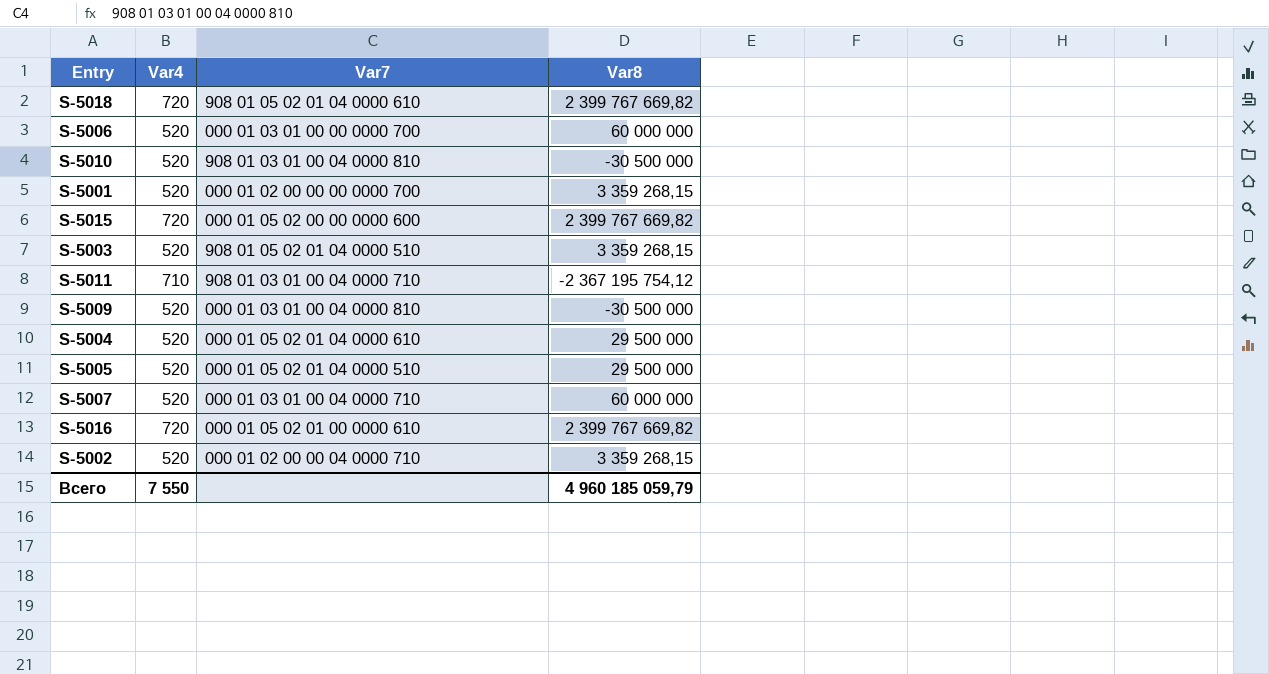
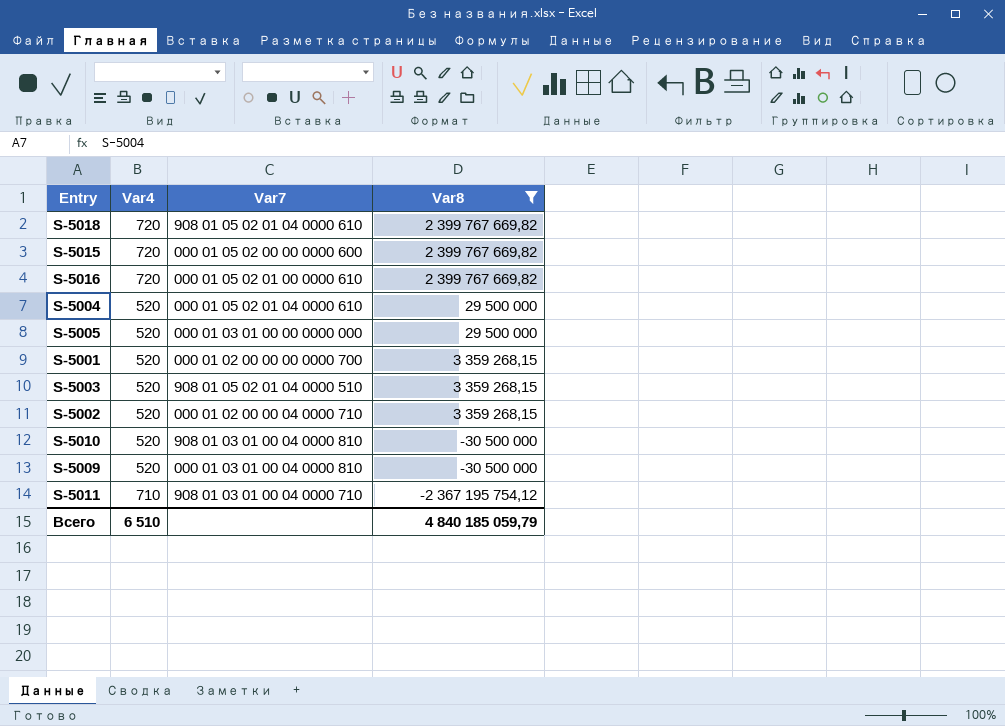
filter: none -> Var8 != 60 000 000
row order: none -> Var8 descending
S-5005 | Var7: 000 01 05 02 01 04 0000 510 -> 000 01 03 01 00 00 0000 000
Всего | Var4: 7 550 -> 6 510
Всего | Var8: 4 960 185 059,79 -> 4 840 185 059,79

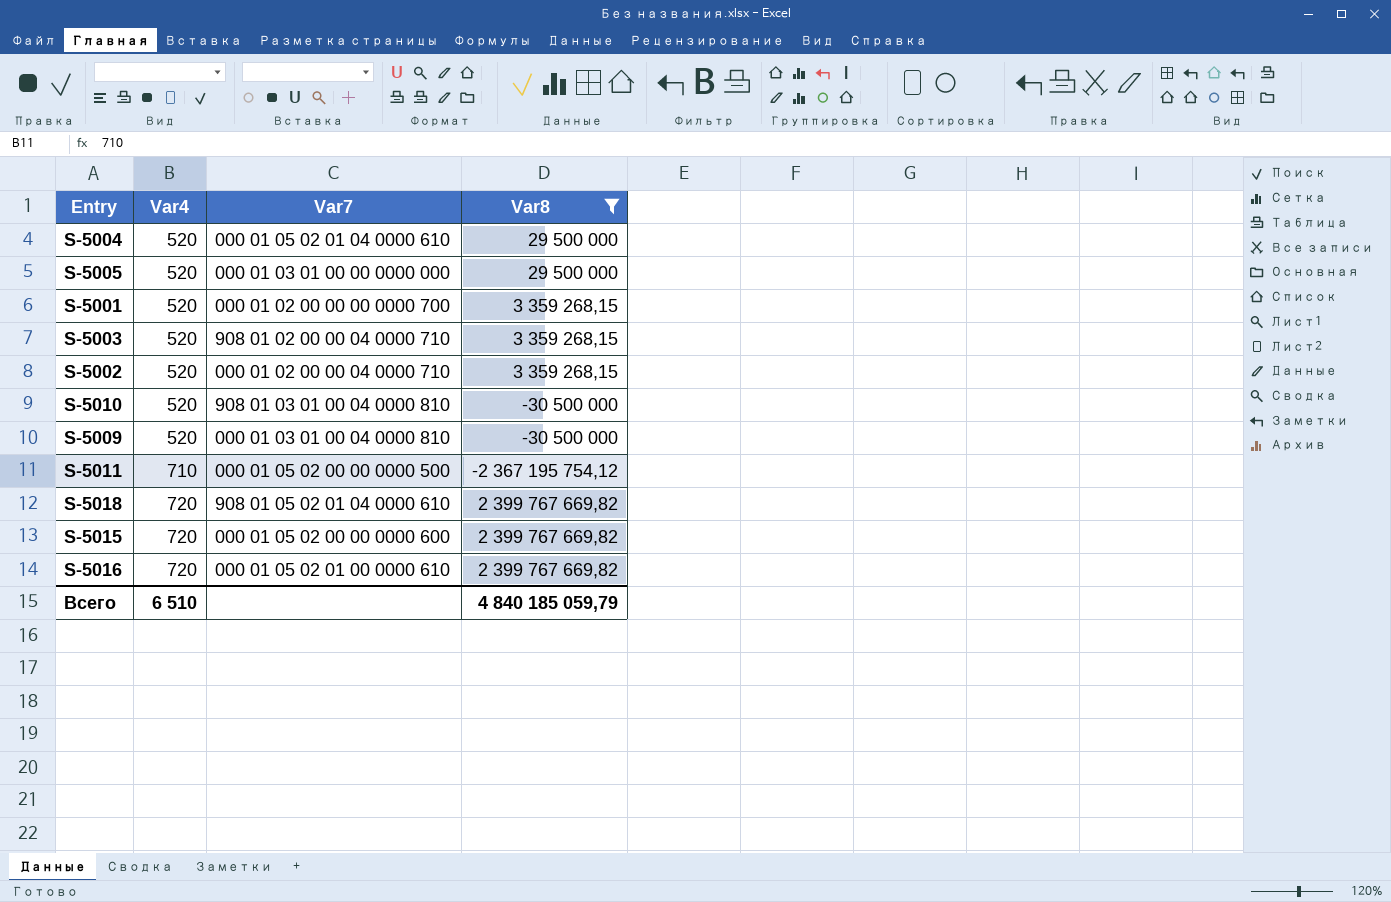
row order: Var8 descending -> Var4 ascending
S-5003 | Var7: 908 01 05 02 01 04 0000 510 -> 908 01 02 00 00 04 0000 710
S-5011 | Var7: 908 01 03 01 00 04 0000 710 -> 000 01 05 02 00 00 0000 500

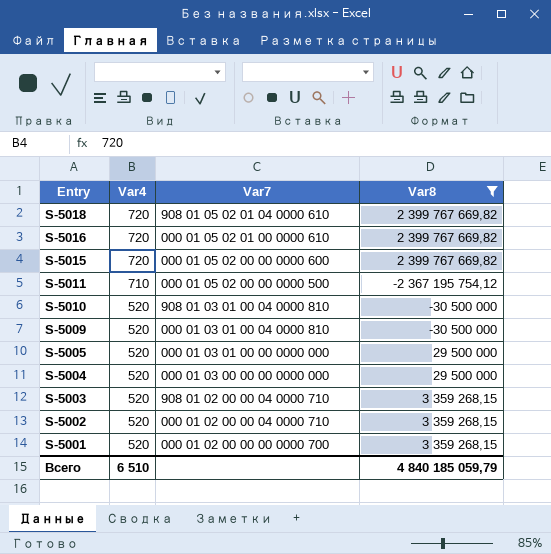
row order: Var4 ascending -> Entry descending
S-5004 | Var7: 000 01 05 02 01 04 0000 610 -> 000 01 03 00 00 00 0000 000

